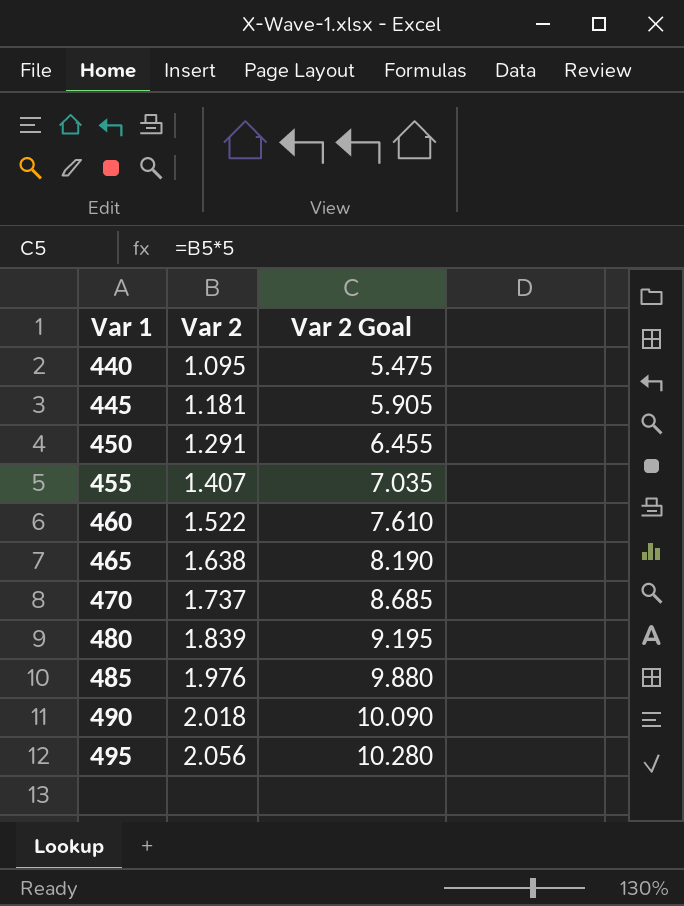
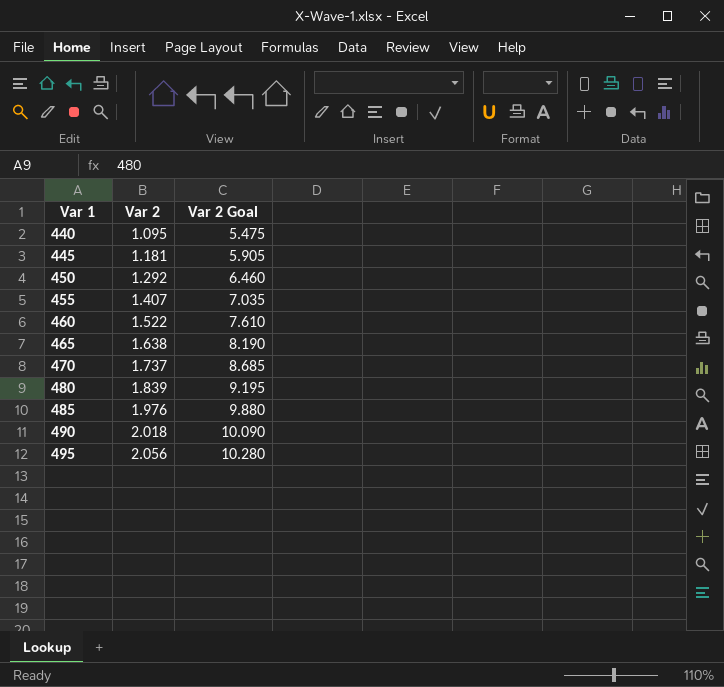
450 | Var 2: 1.291 -> 1.292
450 | Var 2 Goal: 6.455 -> 6.460

